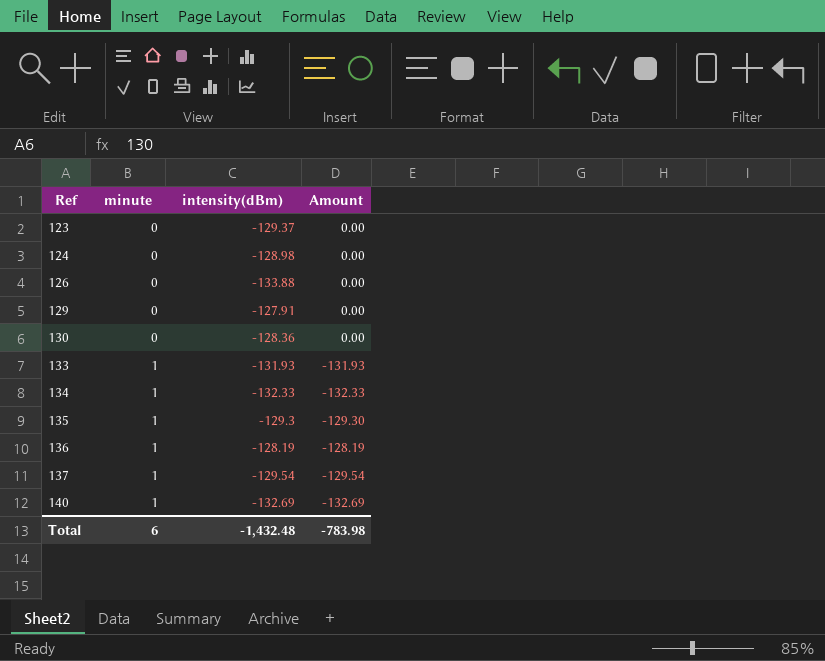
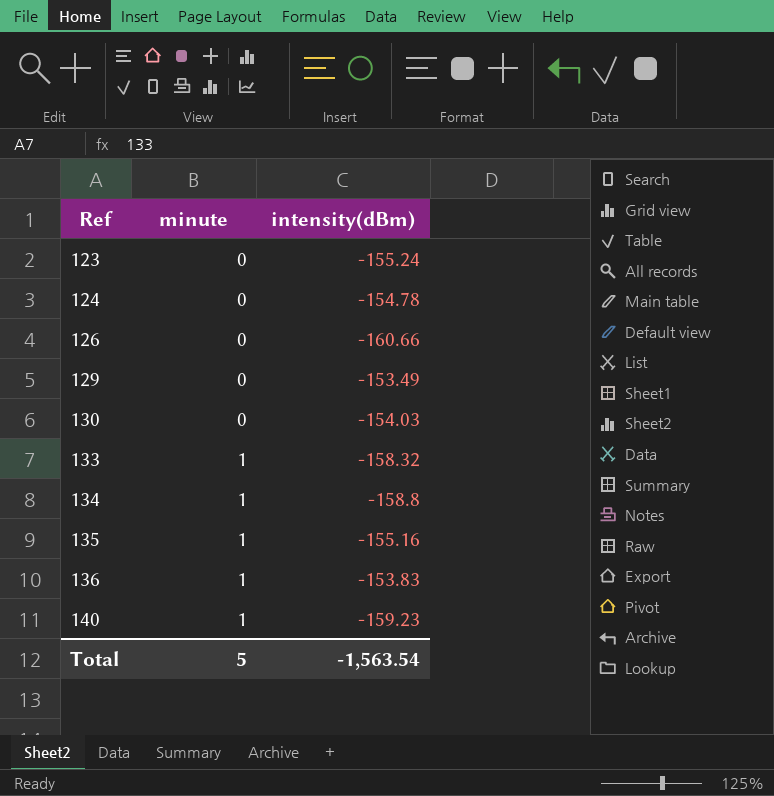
column Amount | formula: [minute] * [intensity(dBm)] -> none
row 137: 1 | -129.54 | -129.54 -> none
123 | intensity(dBm): -129.37 -> -155.24
124 | intensity(dBm): -128.98 -> -154.78
126 | intensity(dBm): -133.88 -> -160.66
129 | intensity(dBm): -127.91 -> -153.49
130 | intensity(dBm): -128.36 -> -154.03
133 | intensity(dBm): -131.93 -> -158.32
134 | intensity(dBm): -132.33 -> -158.8
135 | intensity(dBm): -129.3 -> -155.16
136 | intensity(dBm): -128.19 -> -153.83
140 | intensity(dBm): -132.69 -> -159.23
Total | minute: 6 -> 5
Total | intensity(dBm): -1,432.48 -> -1,563.54

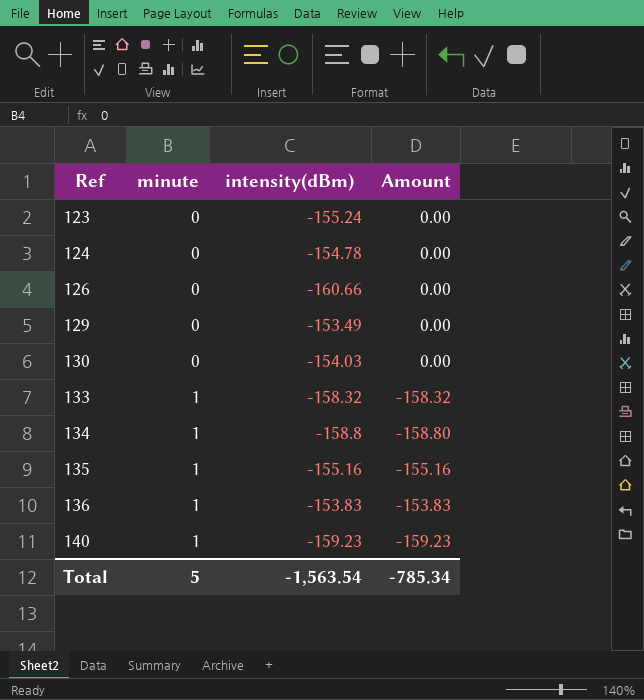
column Amount | formula: none -> [minute] * [intensity(dBm)]

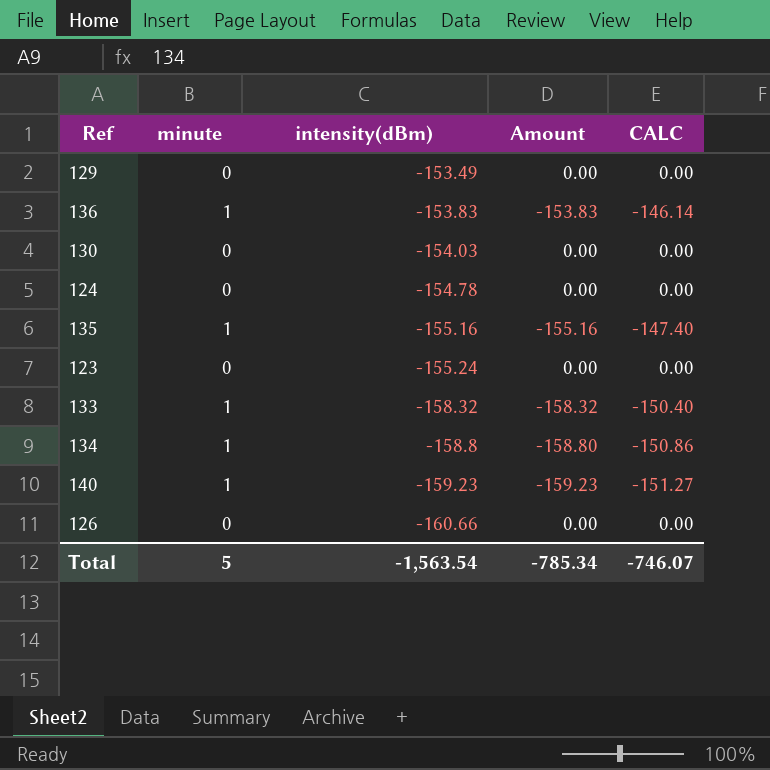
row order: Ref ascending -> intensity(dBm) descending
column CALC | formula: none -> [Amount] * 0.95

